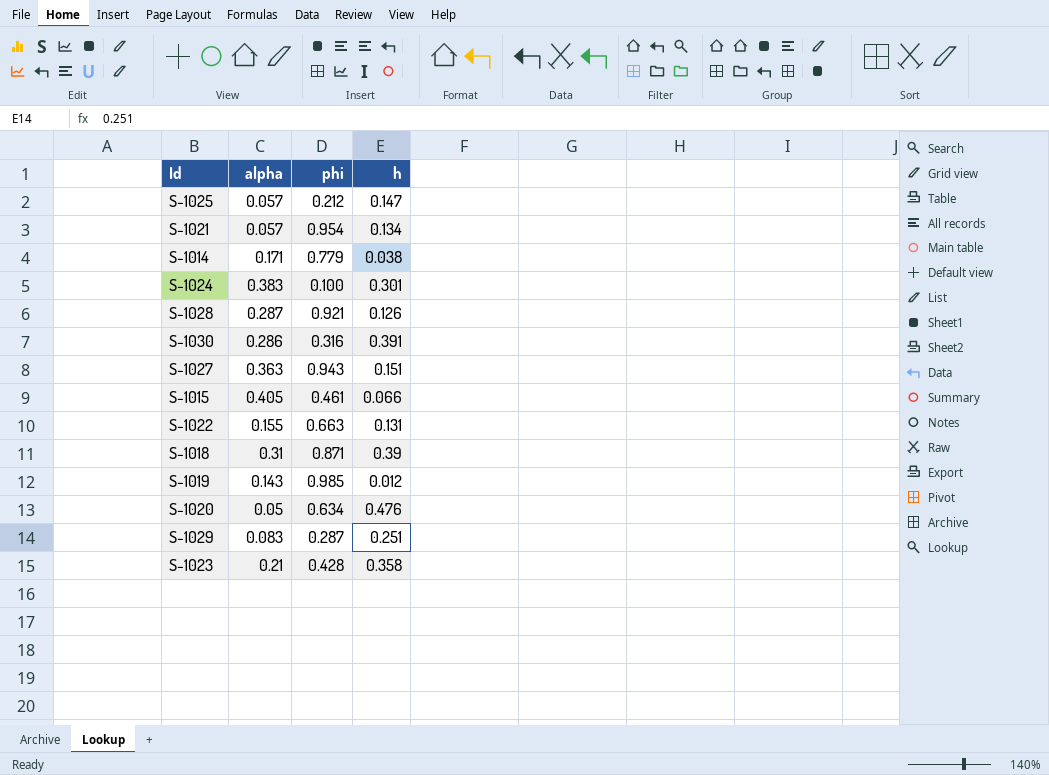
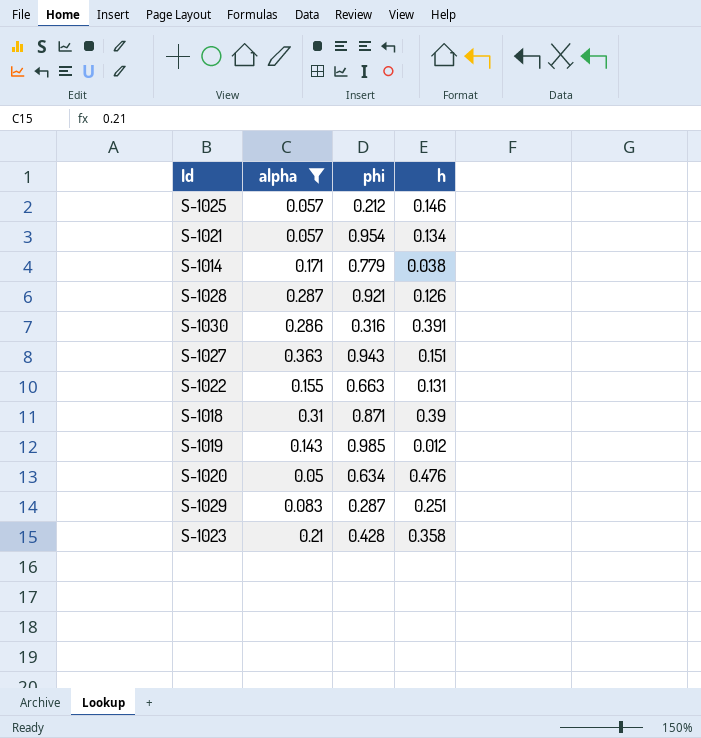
filter: none -> alpha <= 0.363
S-1025 | h: 0.147 -> 0.146

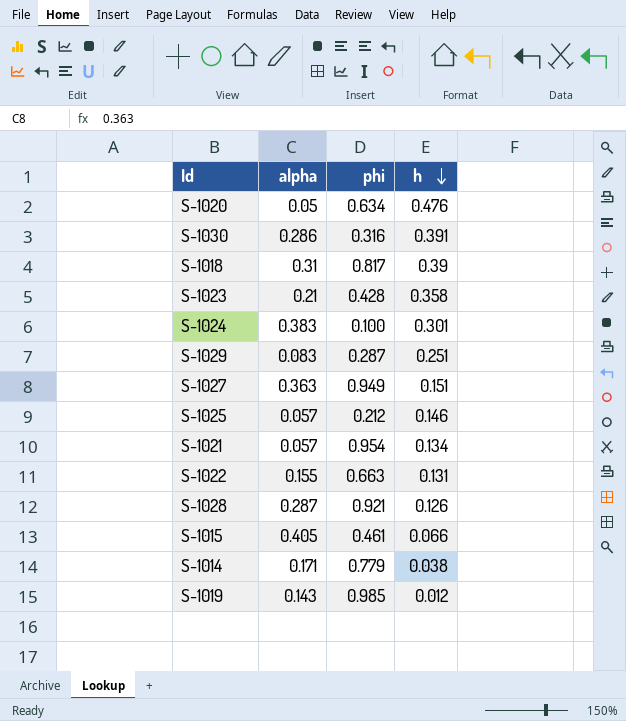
filter: alpha <= 0.363 -> none
row order: none -> h descending
S-1018 | phi: 0.871 -> 0.817
S-1027 | phi: 0.943 -> 0.949

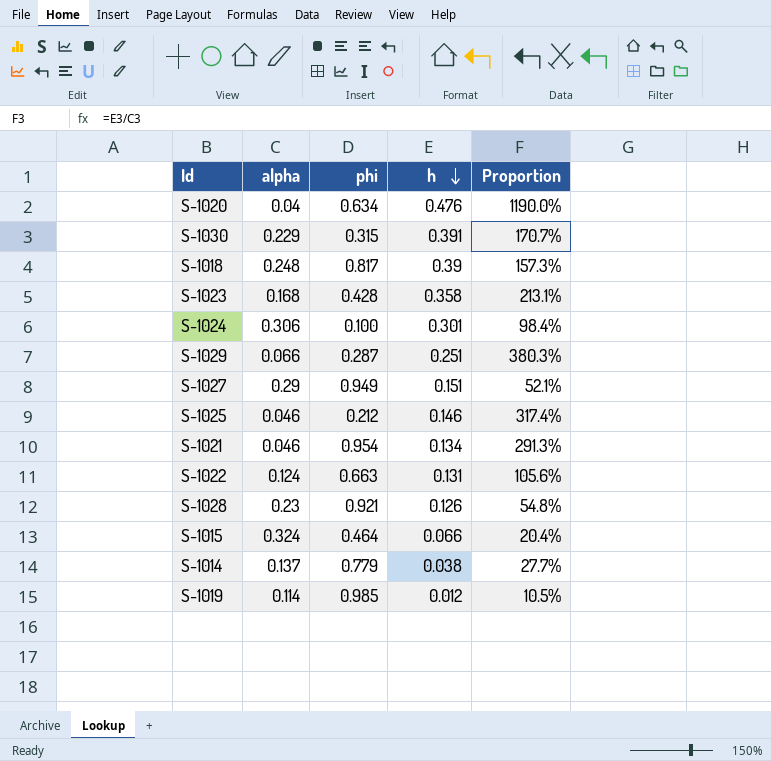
column Proportion | formula: none -> [h] / [alpha]
S-1020 | alpha: 0.05 -> 0.04
S-1030 | alpha: 0.286 -> 0.229
S-1030 | phi: 0.316 -> 0.315
S-1018 | alpha: 0.31 -> 0.248
S-1023 | alpha: 0.21 -> 0.168
S-1024 | alpha: 0.383 -> 0.306
S-1029 | alpha: 0.083 -> 0.066
S-1027 | alpha: 0.363 -> 0.29
S-1025 | alpha: 0.057 -> 0.046
S-1021 | alpha: 0.057 -> 0.046
S-1022 | alpha: 0.155 -> 0.124
S-1028 | alpha: 0.287 -> 0.23
S-1015 | alpha: 0.405 -> 0.324
S-1015 | phi: 0.461 -> 0.464
S-1014 | alpha: 0.171 -> 0.137
S-1019 | alpha: 0.143 -> 0.114

